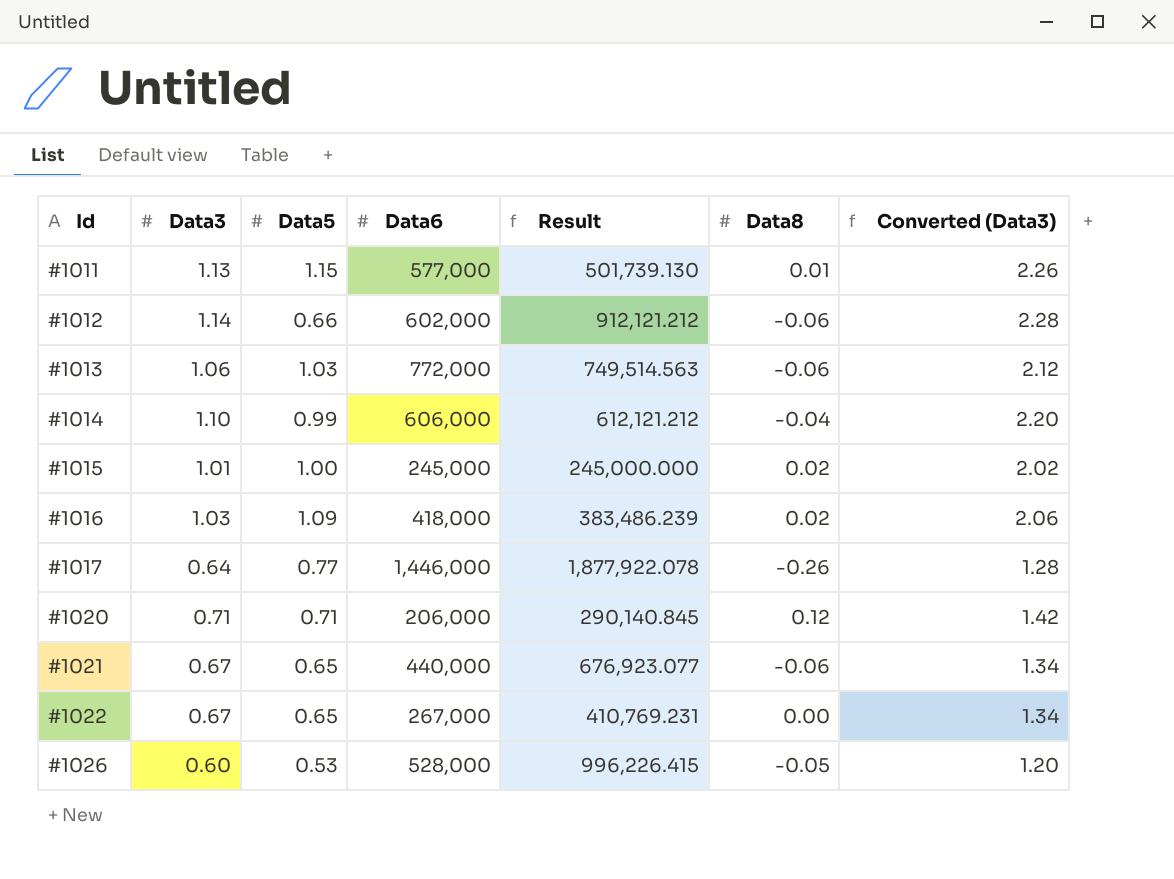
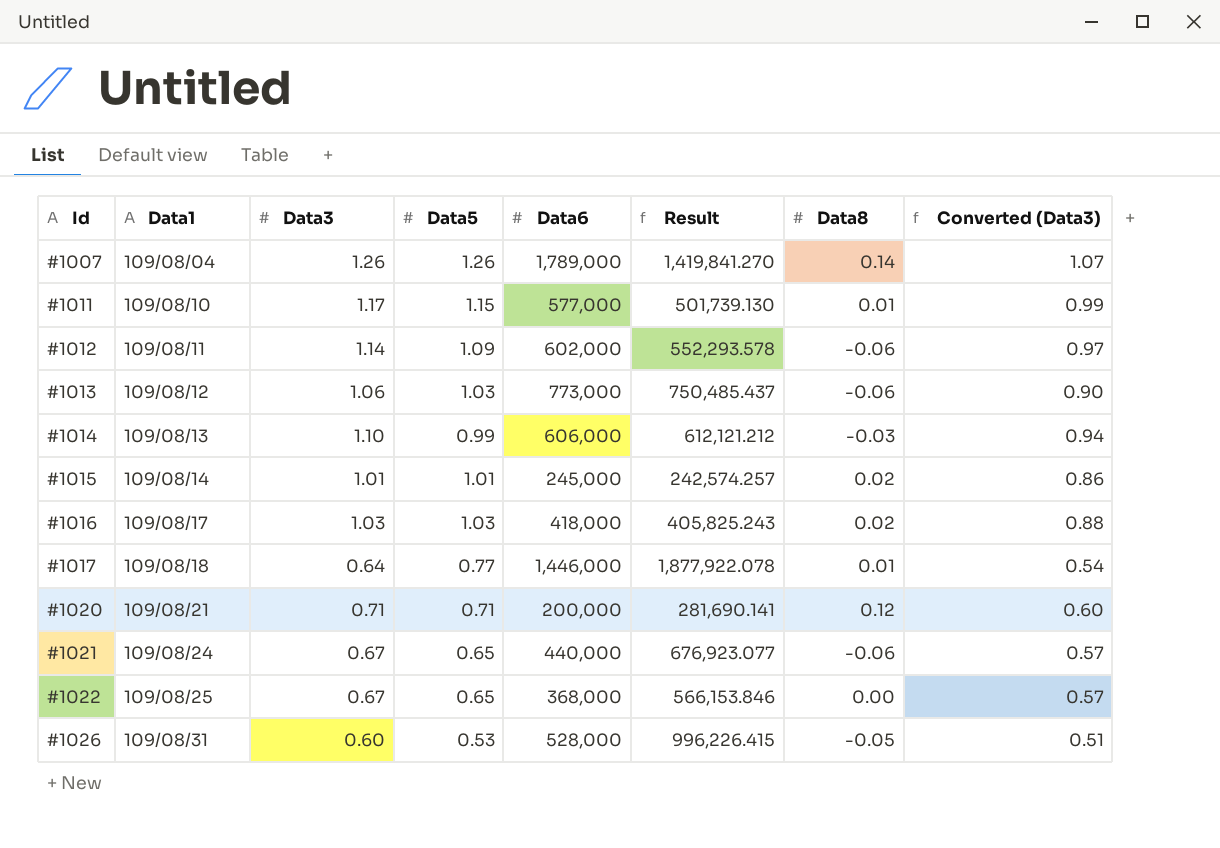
column Data1 | position: none -> 2
column Converted (Data3) | formula: [Data3] * 2 -> [Data3] * 0.85
row #1007: none -> 109/08/04 | 1.26 | 1.26 | 1,789,000 | 1,419,841.270 | 0.14 | 1.07
#1011 | Data3: 1.13 -> 1.17
#1012 | Data5: 0.66 -> 1.09
#1012 | Result: 912,121.212 -> 552,293.578
#1013 | Data6: 772,000 -> 773,000
#1013 | Result: 749,514.563 -> 750,485.437
#1014 | Data8: -0.04 -> -0.03
#1015 | Data5: 1.00 -> 1.01
#1015 | Result: 245,000.000 -> 242,574.257
#1016 | Data5: 1.09 -> 1.03
#1016 | Result: 383,486.239 -> 405,825.243
#1017 | Data8: -0.26 -> 0.01
#1020 | Data6: 206,000 -> 200,000
#1020 | Result: 290,140.845 -> 281,690.141
#1022 | Data6: 267,000 -> 368,000
#1022 | Result: 410,769.231 -> 566,153.846

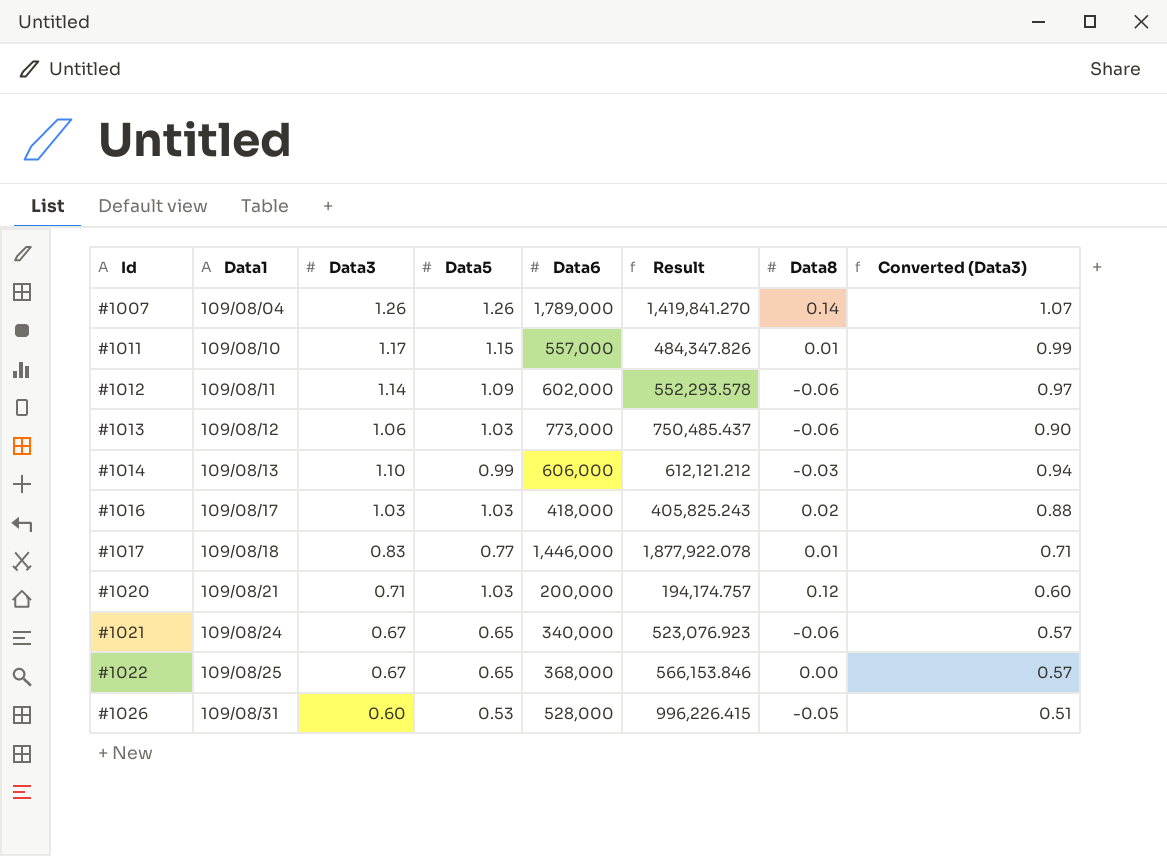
row #1015: 109/08/14 | 1.01 | 1.01 | 245,000 | 242,574.257 | 0.02 | 0.86 -> none
#1011 | Data6: 577,000 -> 557,000
#1011 | Result: 501,739.130 -> 484,347.826
#1017 | Data3: 0.64 -> 0.83
#1017 | Converted (Data3): 0.54 -> 0.71
#1020 | Data5: 0.71 -> 1.03
#1020 | Result: 281,690.141 -> 194,174.757
#1021 | Data6: 440,000 -> 340,000
#1021 | Result: 676,923.077 -> 523,076.923

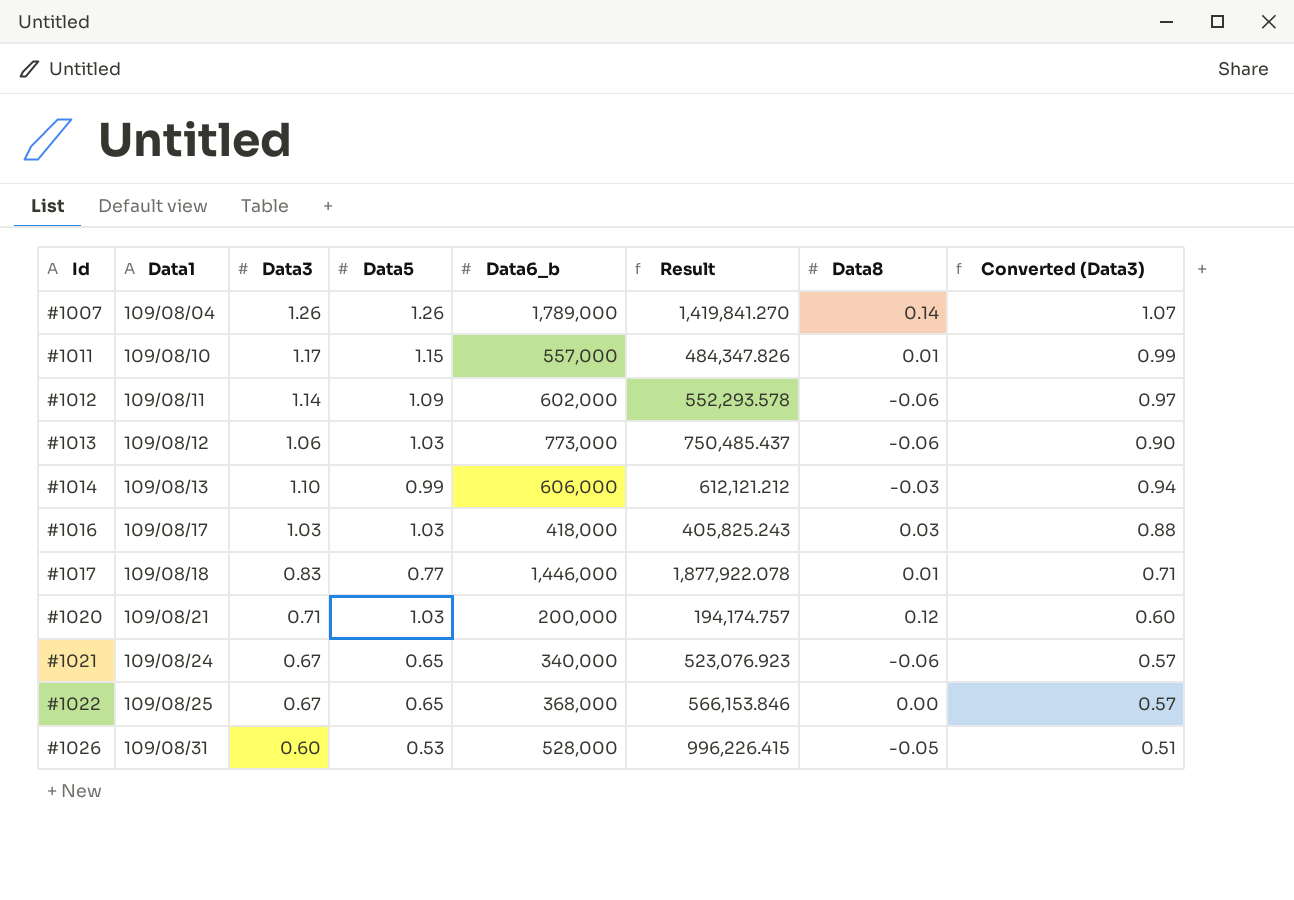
column name: Data6 -> Data6_b
#1016 | Data8: 0.02 -> 0.03

